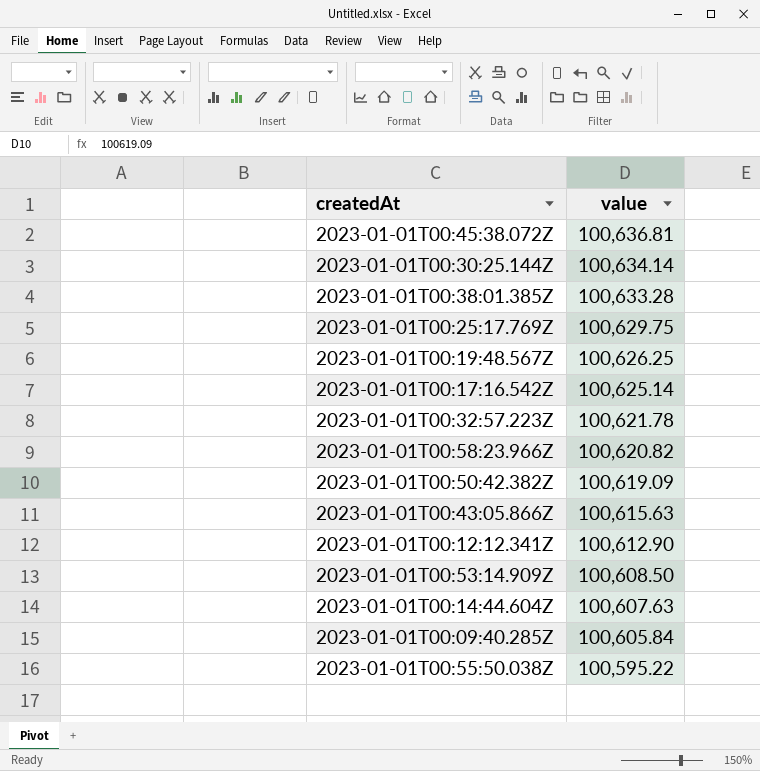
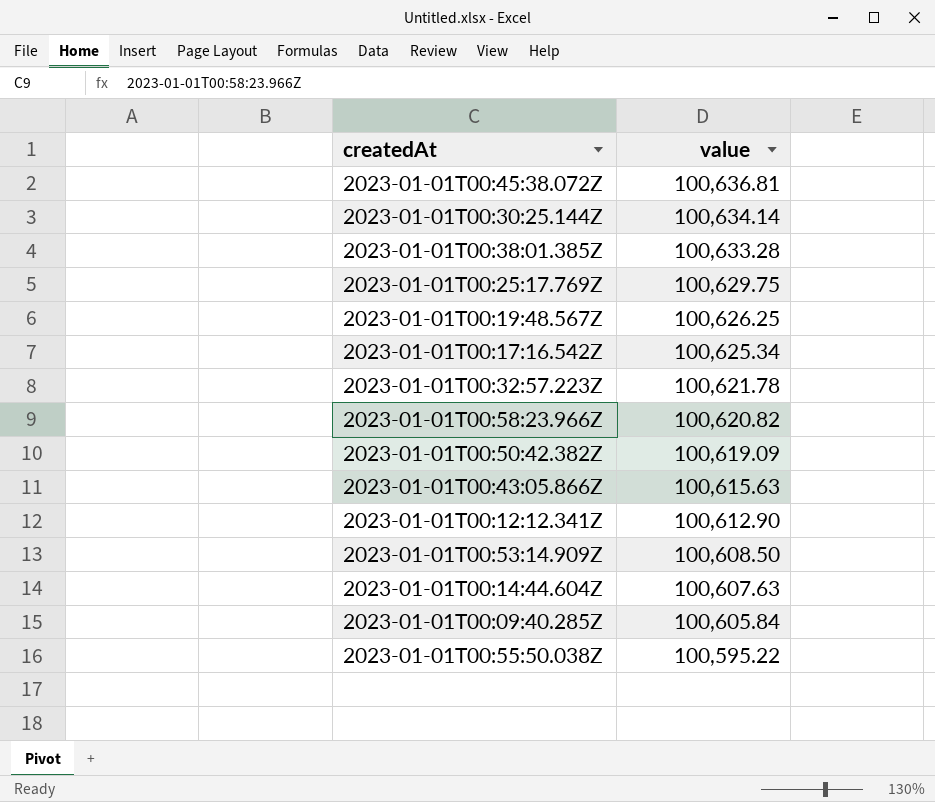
2023-01-01T00:17:16.542Z | value: 100,625.14 -> 100,625.34

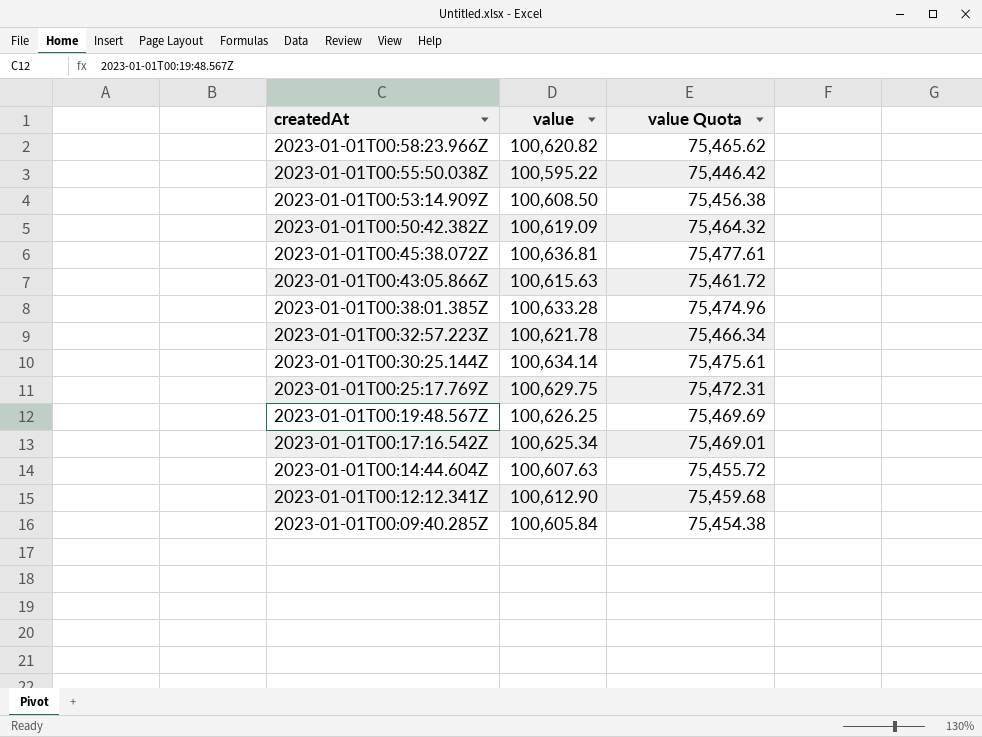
row order: value descending -> createdAt descending
column value Quota | formula: none -> [value] * 0.75

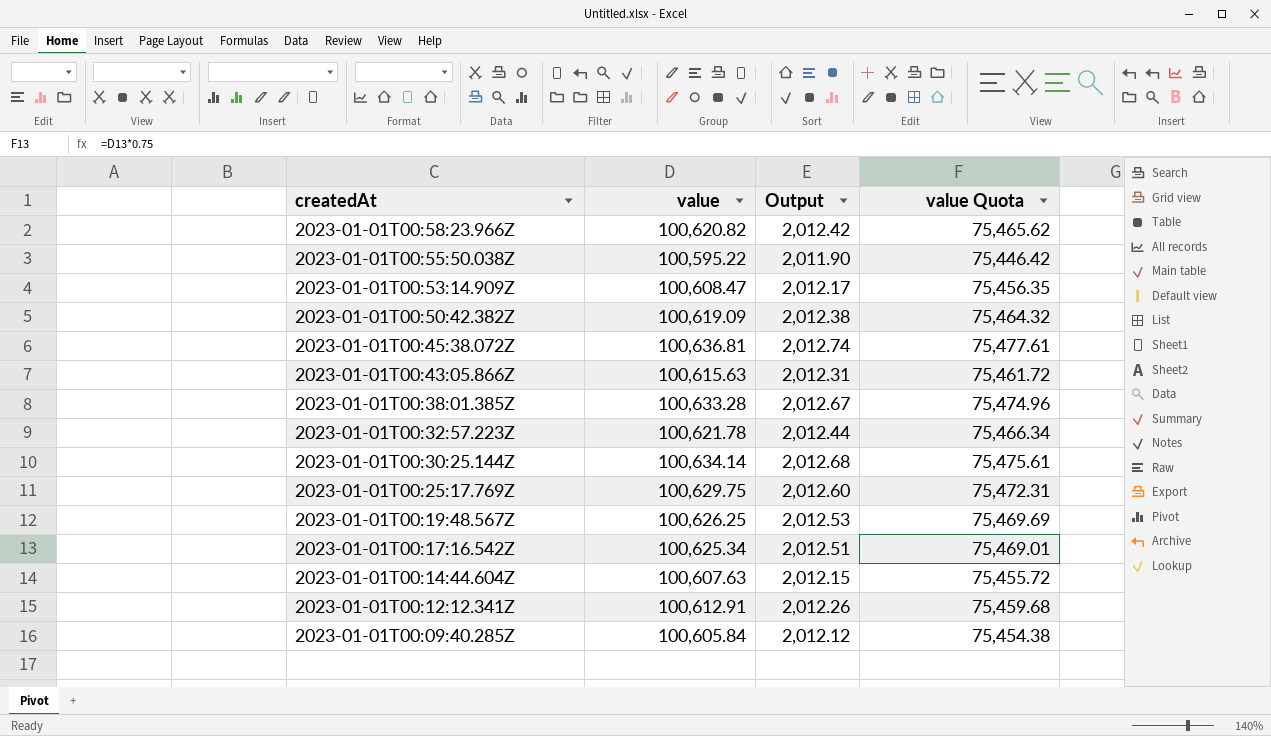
column Output | formula: none -> [value] * 0.02
2023-01-01T00:53:14.909Z | value: 100,608.50 -> 100,608.47
2023-01-01T00:53:14.909Z | value Quota: 75,456.38 -> 75,456.35
2023-01-01T00:12:12.341Z | value: 100,612.90 -> 100,612.91

